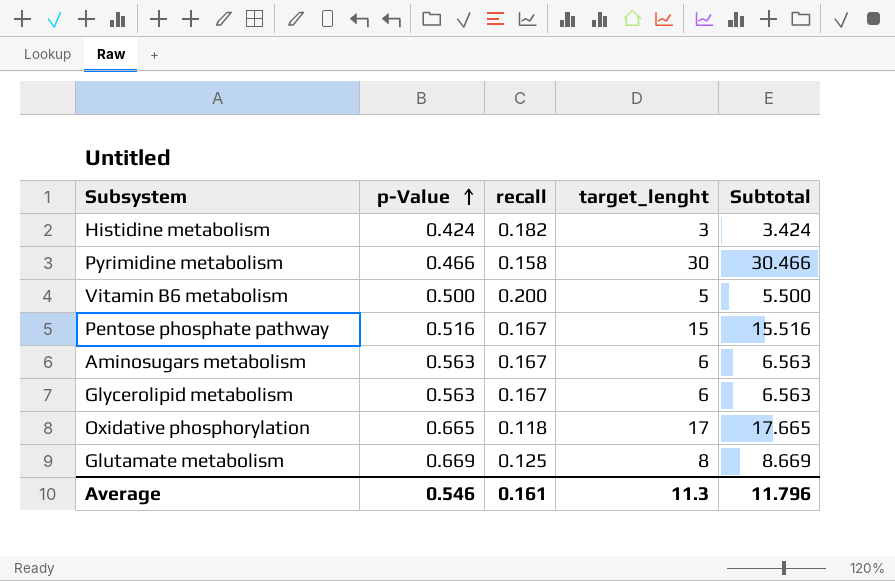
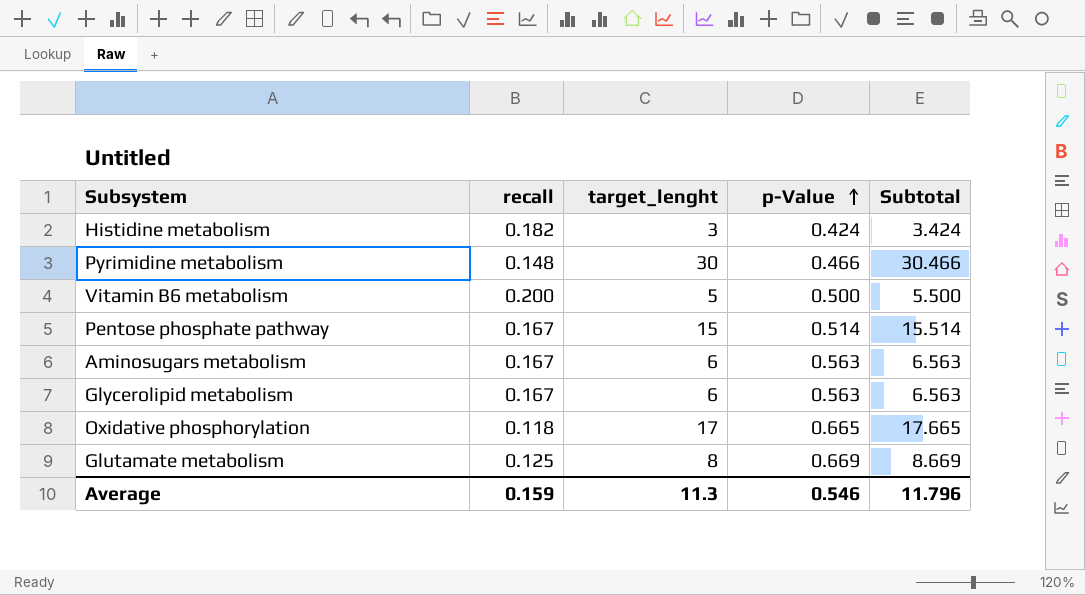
column p-Value | position: 2 -> 4
Pyrimidine metabolism | recall: 0.158 -> 0.148
Pentose phosphate pathway | p-Value: 0.516 -> 0.514
Pentose phosphate pathway | Subtotal: 15.516 -> 15.514
Average | recall: 0.161 -> 0.159

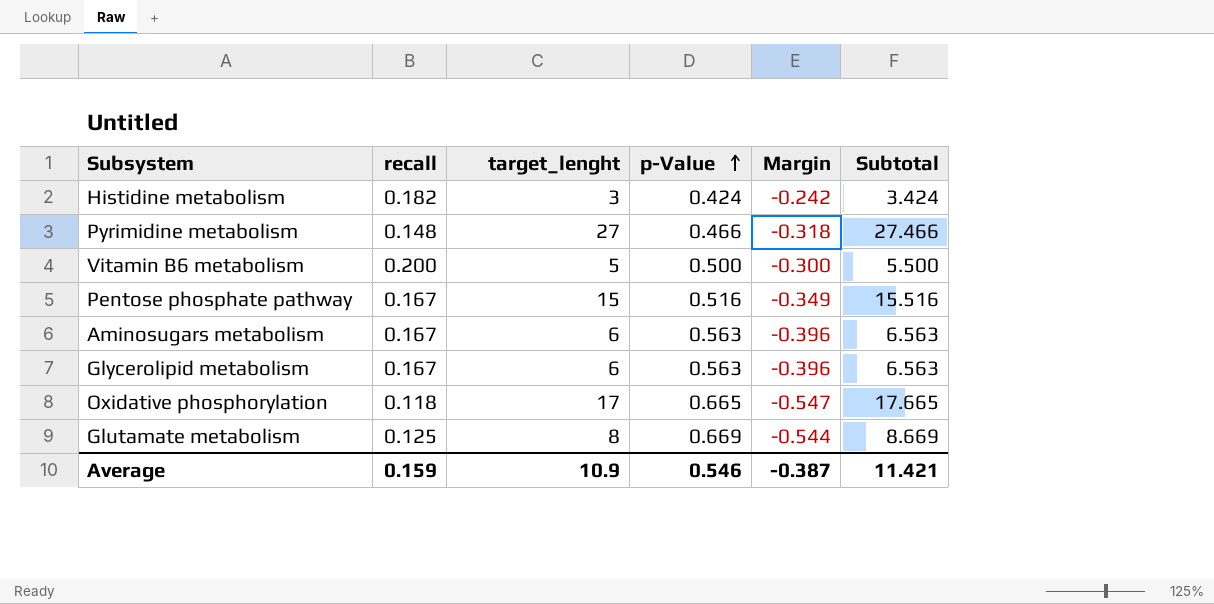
column Margin | formula: none -> [recall] - [p-Value]
Pyrimidine metabolism | target_lenght: 30 -> 27
Pyrimidine metabolism | Subtotal: 30.466 -> 27.466
Pentose phosphate pathway | p-Value: 0.514 -> 0.516
Pentose phosphate pathway | Subtotal: 15.514 -> 15.516
Average | target_lenght: 11.3 -> 10.9
Average | Subtotal: 11.796 -> 11.421

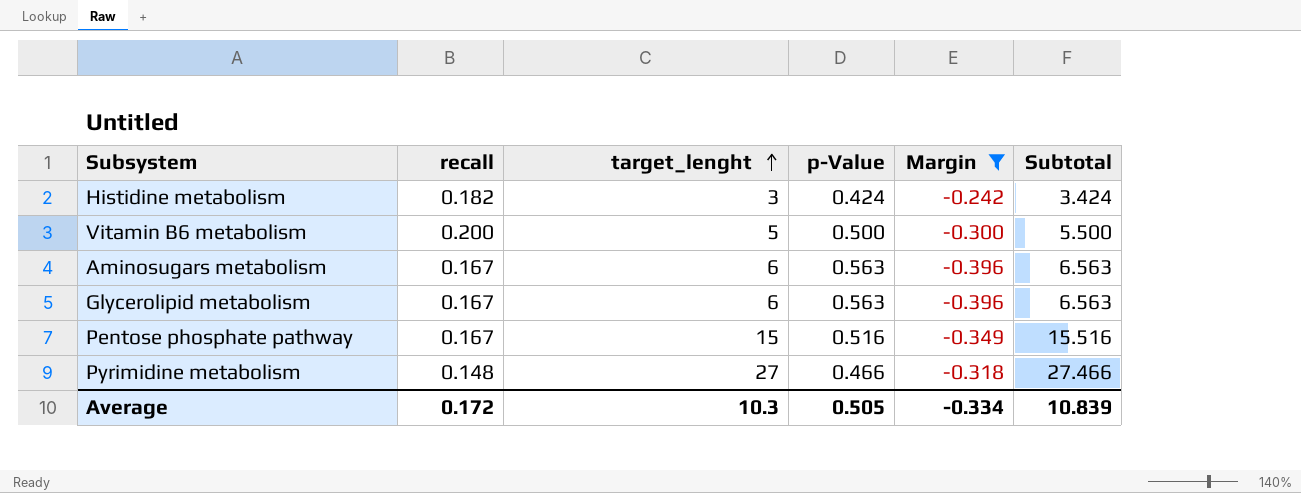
filter: none -> Margin >= -0.396
row order: p-Value ascending -> target_lenght ascending
Average | recall: 0.159 -> 0.172
Average | target_lenght: 10.9 -> 10.3
Average | p-Value: 0.546 -> 0.505
Average | Margin: -0.387 -> -0.334
Average | Subtotal: 11.421 -> 10.839

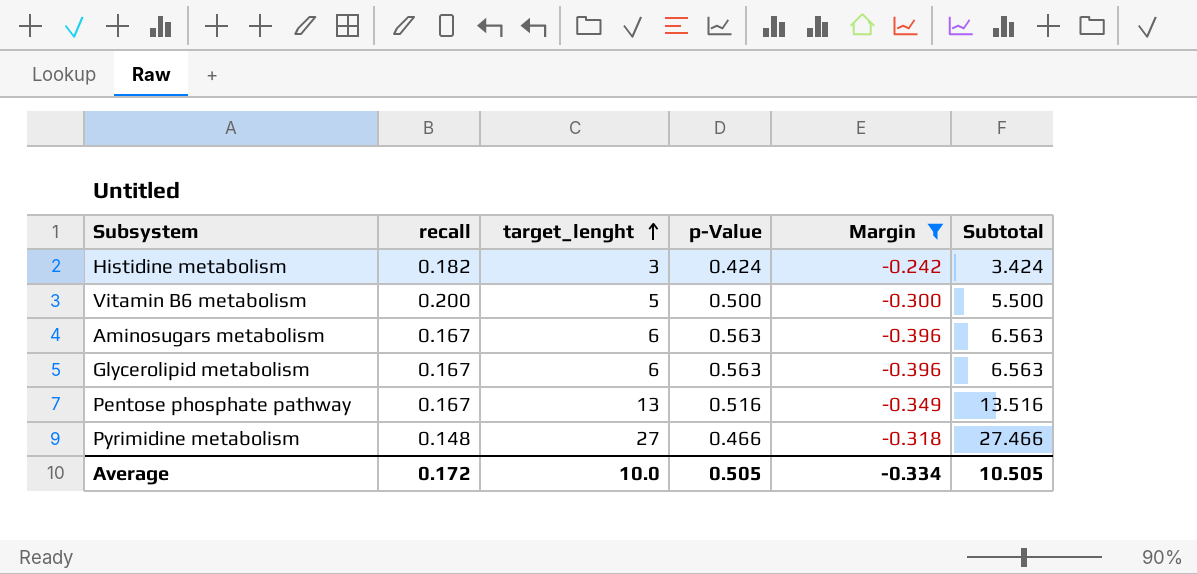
Pentose phosphate pathway | target_lenght: 15 -> 13
Pentose phosphate pathway | Subtotal: 15.516 -> 13.516
Average | target_lenght: 10.3 -> 10.0
Average | Subtotal: 10.839 -> 10.505

